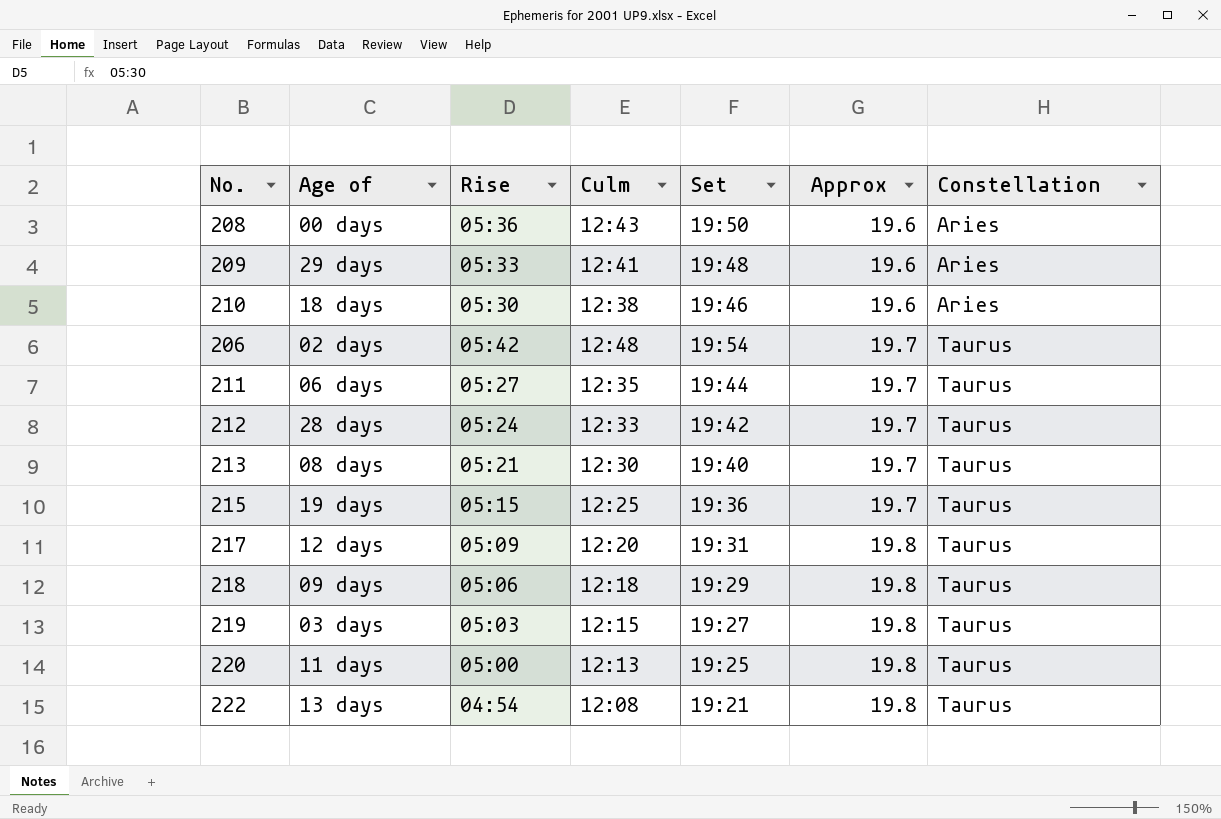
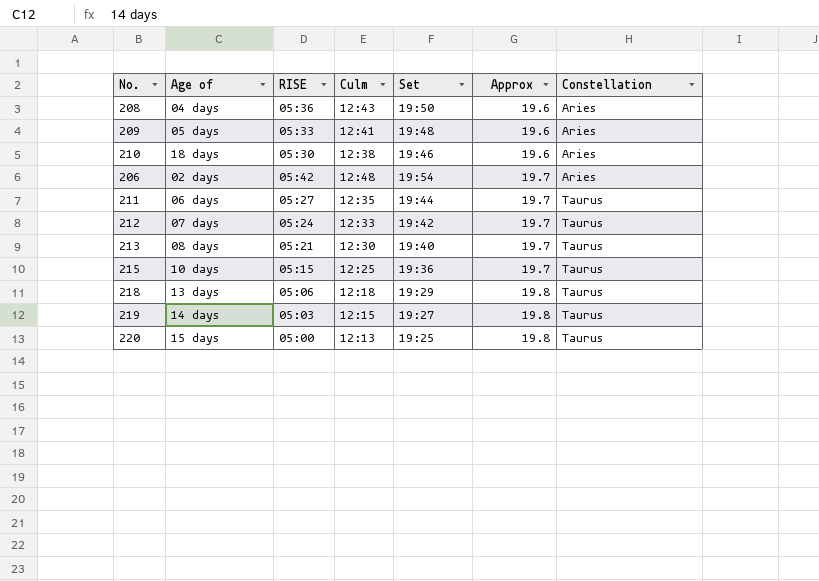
column name: Rise -> RISE
row 217: 12 days | 05:09 | 12:20 | 19:31 | 19.8 | Taurus -> none
row 222: 13 days | 04:54 | 12:08 | 19:21 | 19.8 | Taurus -> none
208 | Age of: 00 days -> 04 days
209 | Age of: 29 days -> 05 days
206 | Constellation: Taurus -> Aries
212 | Age of: 28 days -> 07 days
215 | Age of: 19 days -> 10 days
218 | Age of: 09 days -> 13 days
219 | Age of: 03 days -> 14 days
220 | Age of: 11 days -> 15 days

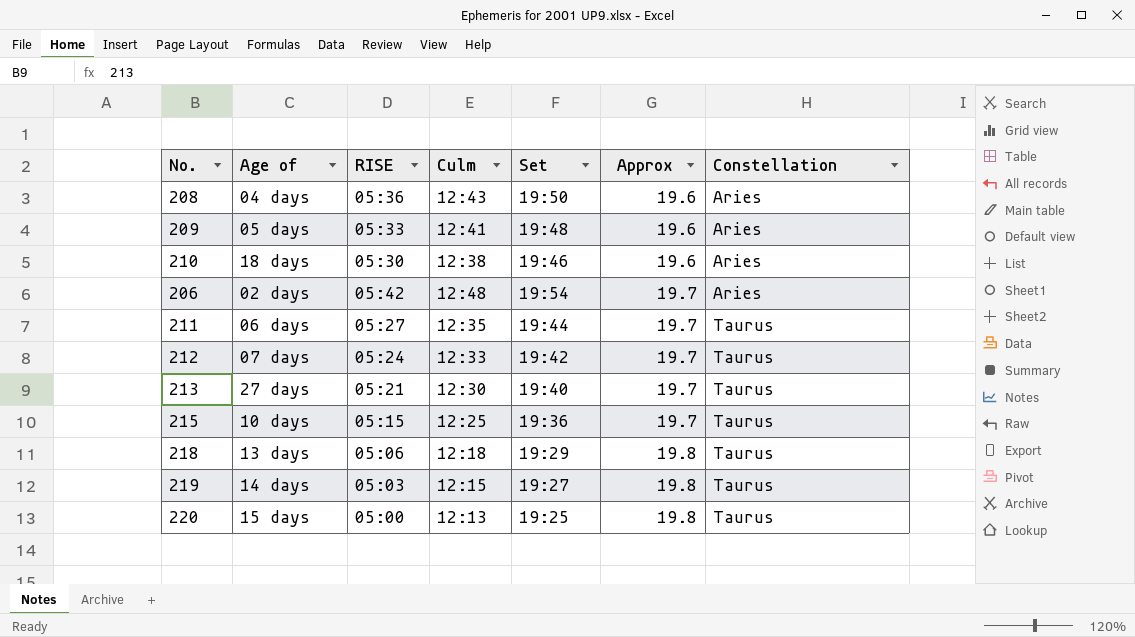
213 | Age of: 08 days -> 27 days

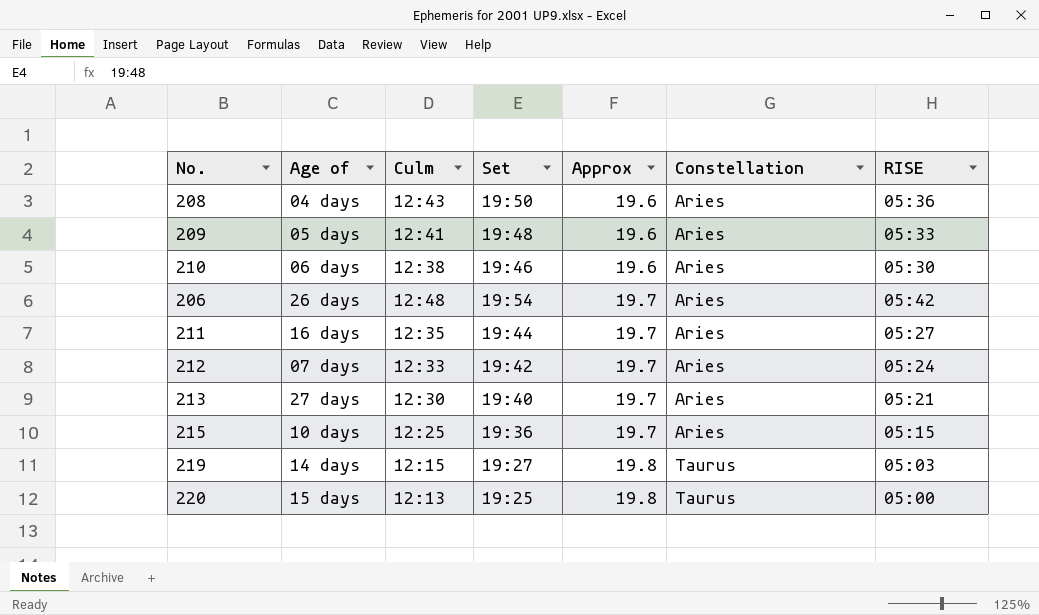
column RISE | position: 3 -> 7
row 218: 13 days | 05:06 | 12:18 | 19:29 | 19.8 | Taurus -> none
210 | Age of: 18 days -> 06 days
206 | Age of: 02 days -> 26 days
211 | Age of: 06 days -> 16 days
211 | Constellation: Taurus -> Aries
212 | Constellation: Taurus -> Aries
213 | Constellation: Taurus -> Aries
215 | Constellation: Taurus -> Aries

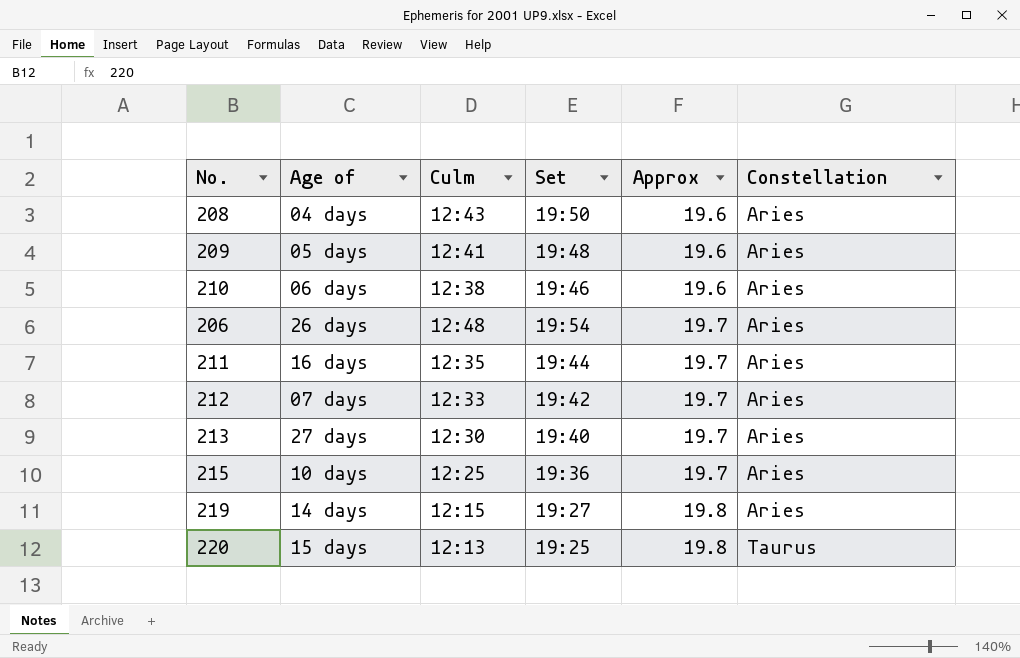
column RISE | position: 7 -> none
219 | Constellation: Taurus -> Aries

